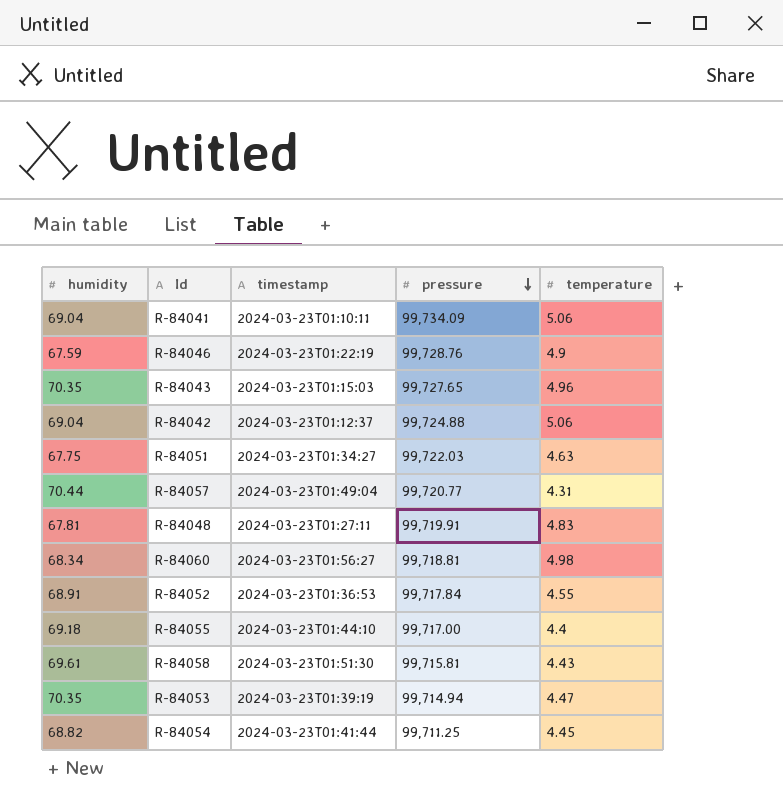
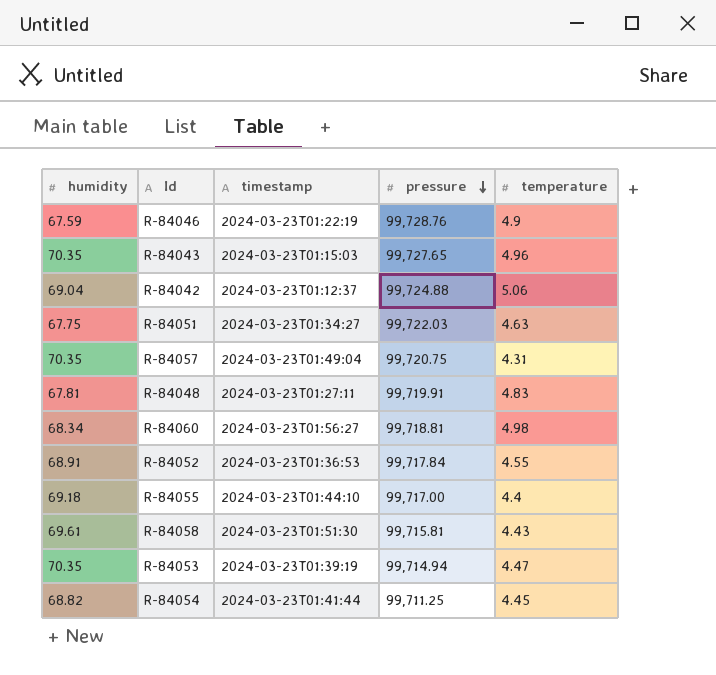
row R-84041: 69.04 | 2024-03-23T01:10:11 | 99,734.09 | 5.06 -> none
R-84057 | humidity: 70.44 -> 70.35
R-84057 | pressure: 99,720.77 -> 99,720.75

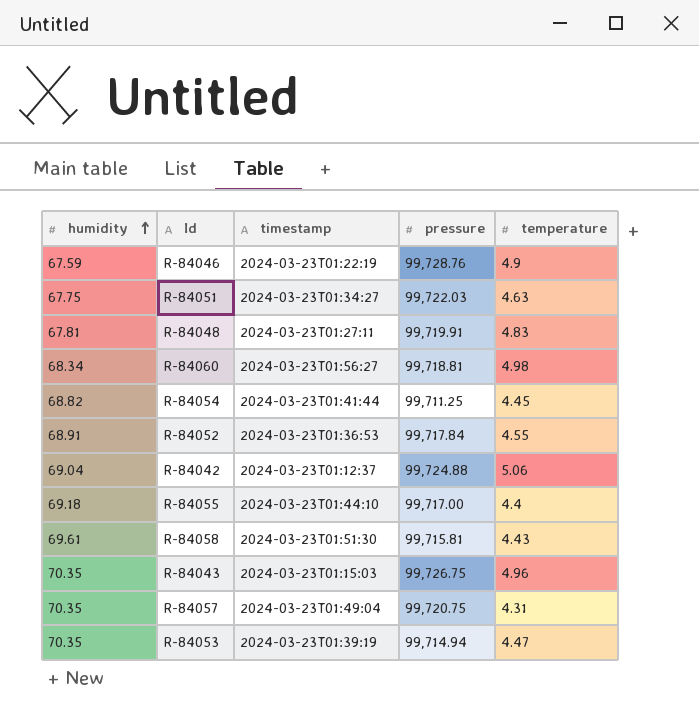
row order: pressure descending -> humidity ascending
R-84043 | pressure: 99,727.65 -> 99,726.75

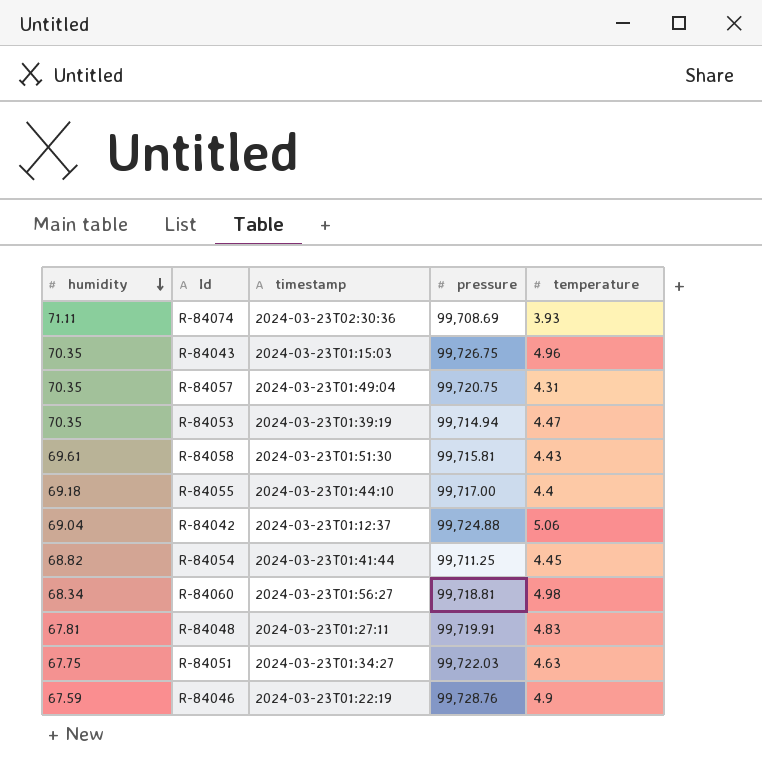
row order: humidity ascending -> humidity descending
row R-84052: 68.91 | 2024-03-23T01:36:53 | 99,717.84 | 4.55 -> none
row R-84074: none -> 71.11 | 2024-03-23T02:30:36 | 99,708.69 | 3.93

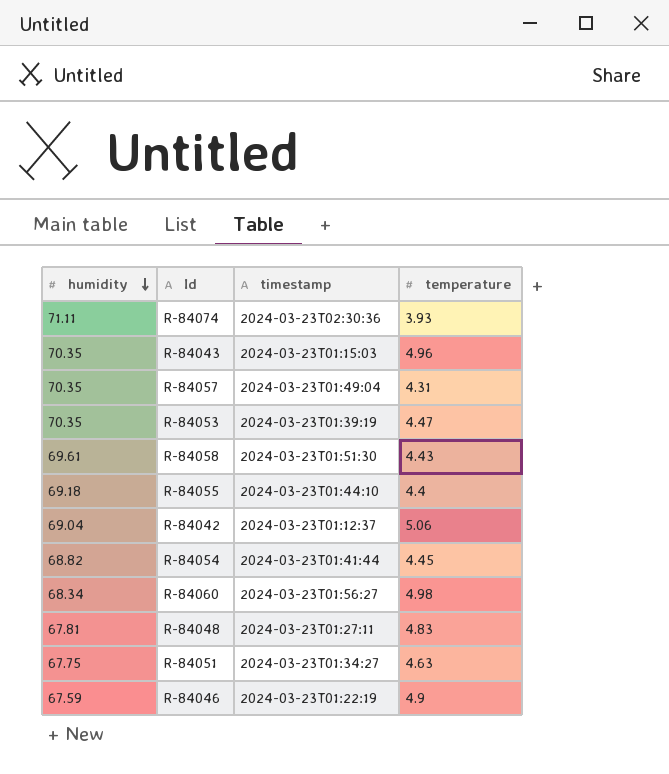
column pressure | position: 4 -> none

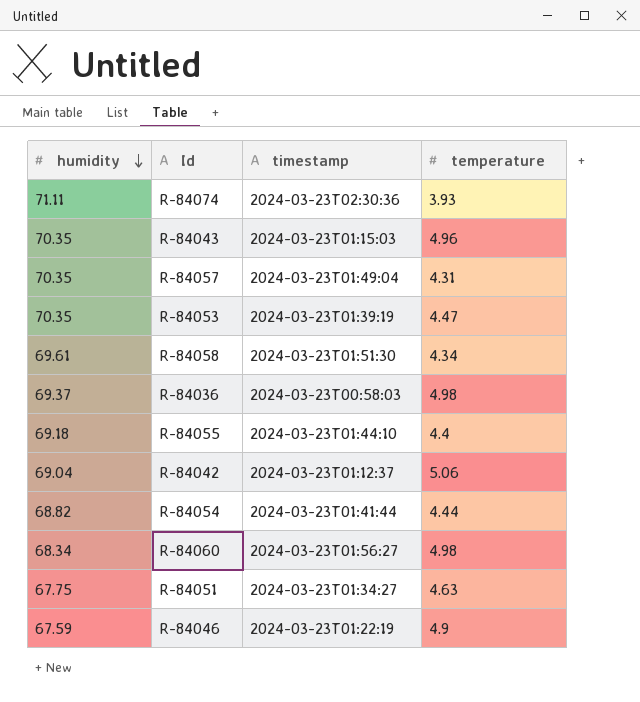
row R-84048: 67.81 | 2024-03-23T01:27:11 | 4.83 -> none
R-84058 | temperature: 4.43 -> 4.34
row R-84036: none -> 69.37 | 2024-03-23T00:58:03 | 4.98
R-84054 | temperature: 4.45 -> 4.44

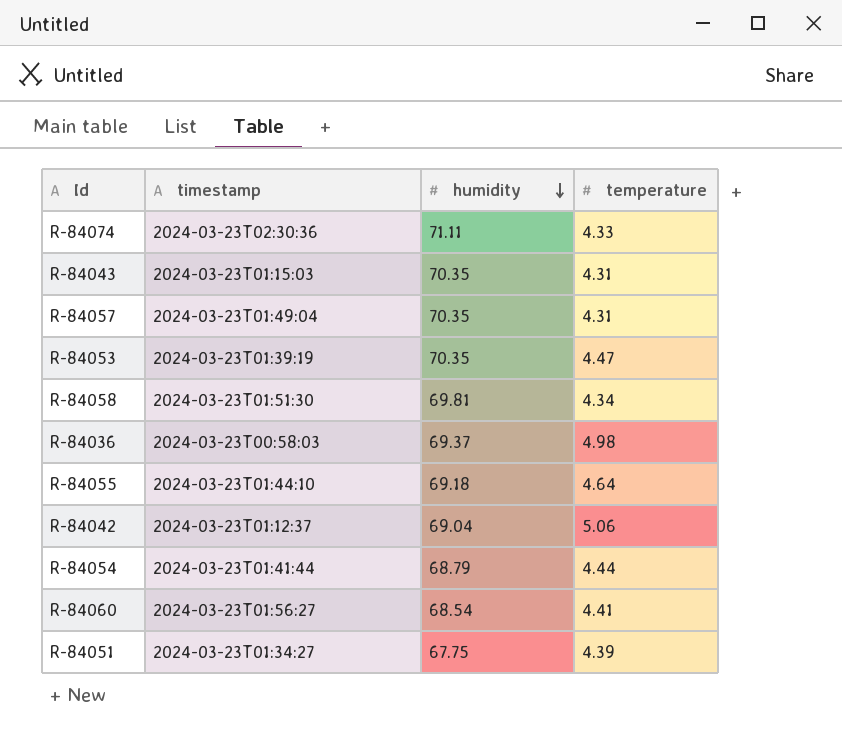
column humidity | position: 1 -> 3
row R-84046: 67.59 | 2024-03-23T01:22:19 | 4.9 -> none
R-84074 | temperature: 3.93 -> 4.33
R-84043 | temperature: 4.96 -> 4.31
R-84058 | humidity: 69.61 -> 69.81
R-84055 | temperature: 4.4 -> 4.64
R-84054 | humidity: 68.82 -> 68.79
R-84060 | humidity: 68.34 -> 68.54
R-84060 | temperature: 4.98 -> 4.41
R-84051 | temperature: 4.63 -> 4.39

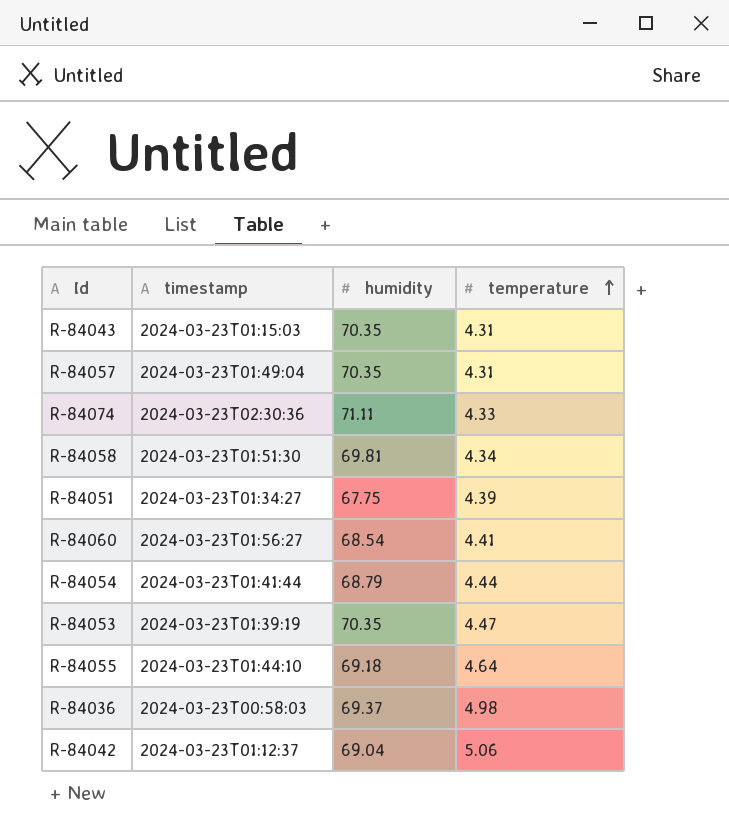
row order: humidity descending -> temperature ascending

